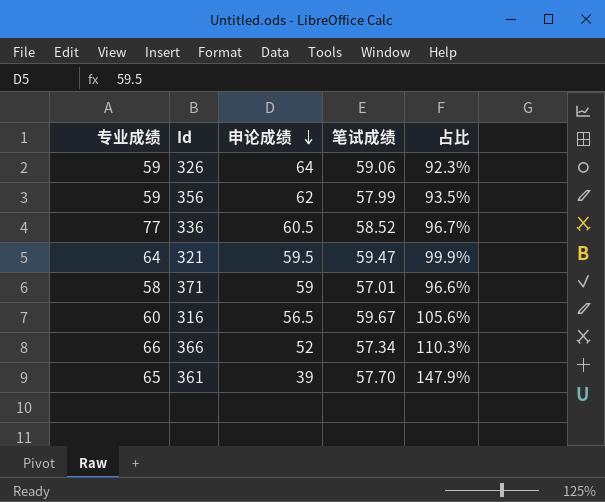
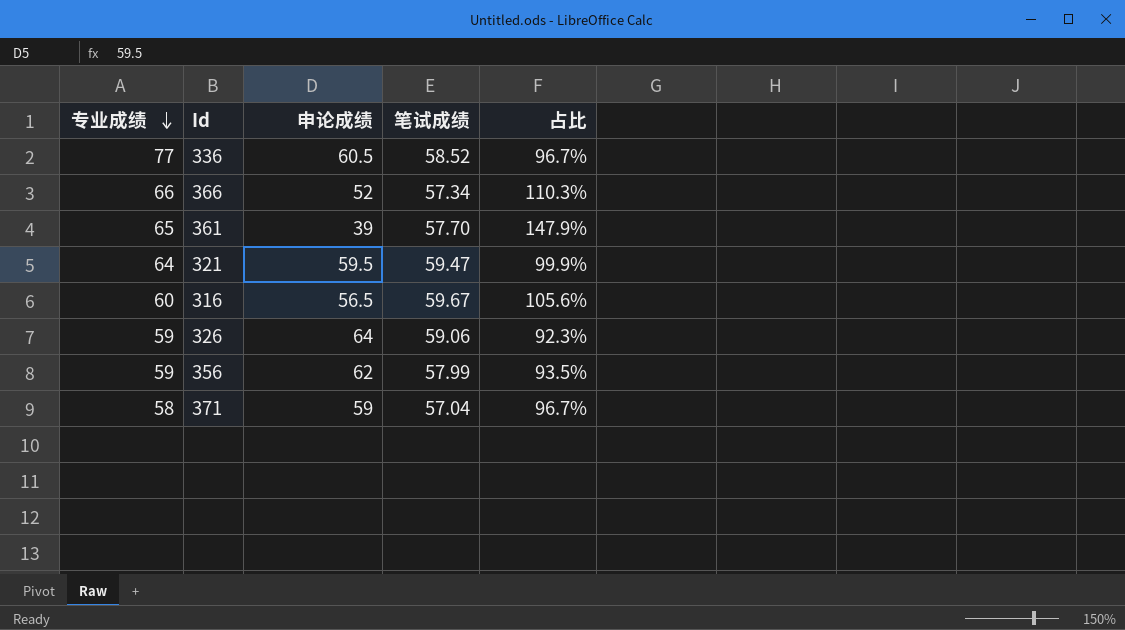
row order: 申论成绩 descending -> 专业成绩 descending
371 | 笔试成绩: 57.01 -> 57.04
371 | 占比: 96.6% -> 96.7%

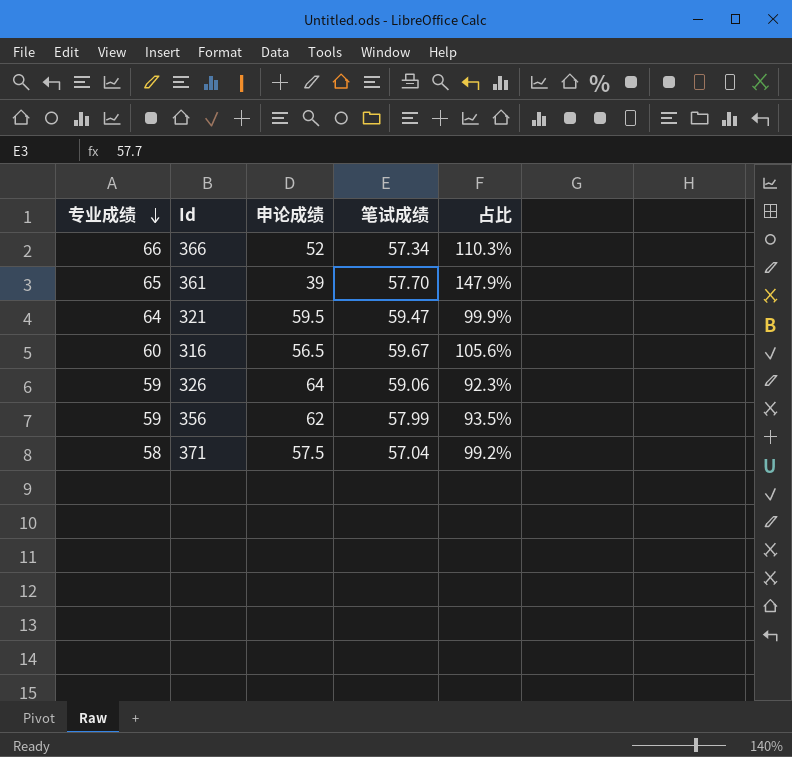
row 336: 77 | 60.5 | 58.52 | 96.7% -> none
371 | 申论成绩: 59 -> 57.5
371 | 占比: 96.7% -> 99.2%

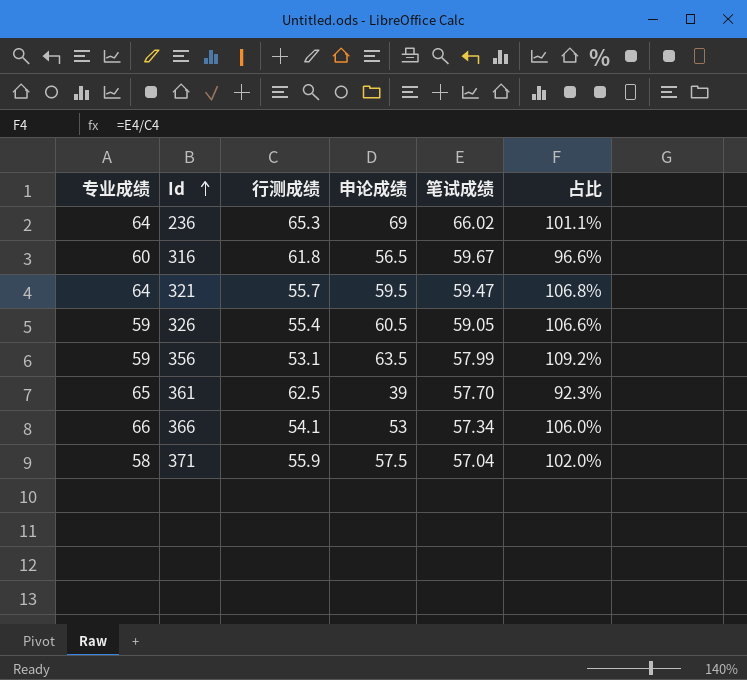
row order: 专业成绩 descending -> Id ascending
column 行测成绩 | position: none -> 3
column 占比 | formula: [笔试成绩] / [申论成绩] -> [笔试成绩] / [行测成绩]
row 236: none -> 64 | 65.3 | 69 | 66.02 | 101.1%
326 | 申论成绩: 64 -> 60.5
326 | 笔试成绩: 59.06 -> 59.05
356 | 申论成绩: 62 -> 63.5
366 | 申论成绩: 52 -> 53

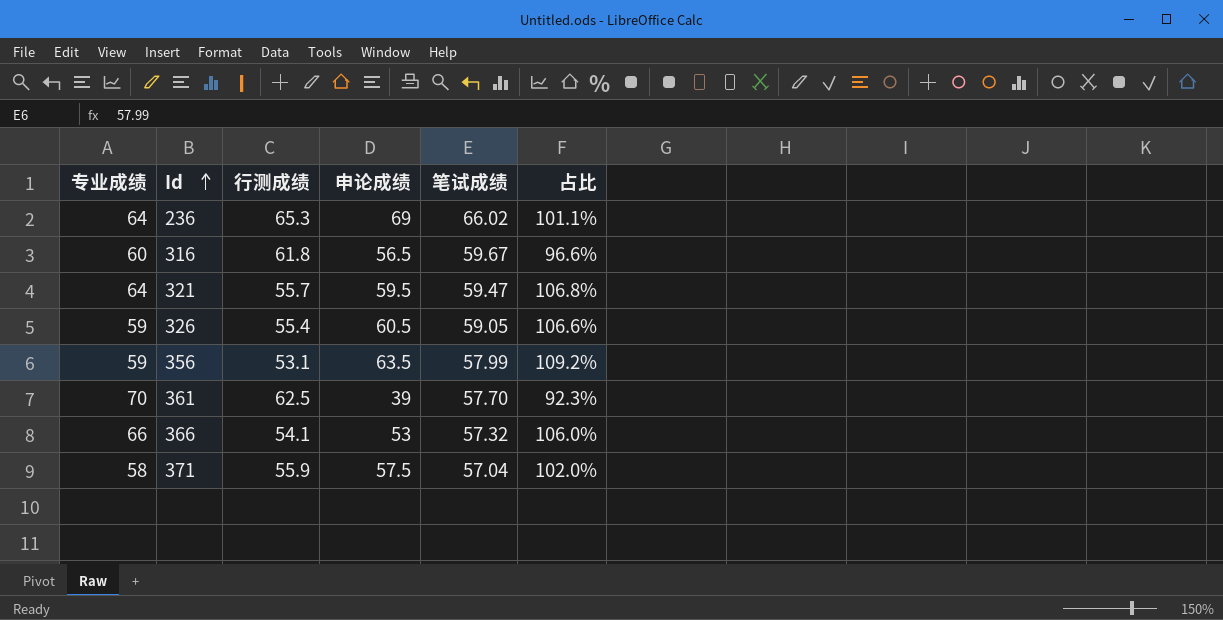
361 | 专业成绩: 65 -> 70
366 | 笔试成绩: 57.34 -> 57.32

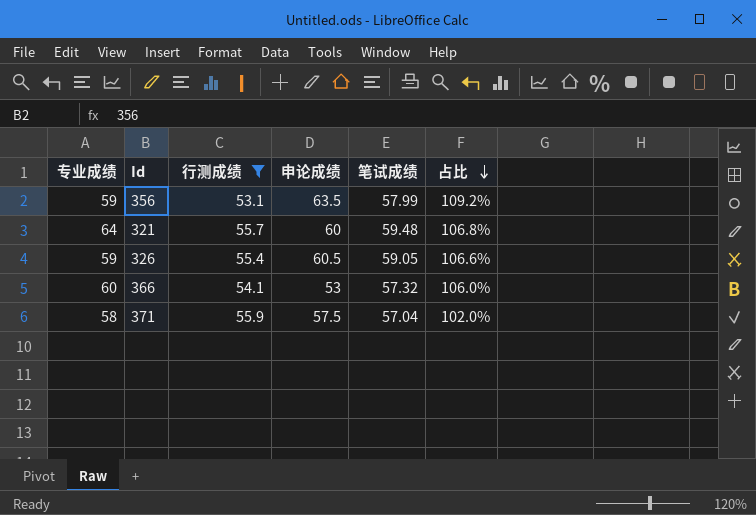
filter: none -> 行测成绩 <= 55.9
row order: Id ascending -> 占比 descending
321 | 申论成绩: 59.5 -> 60
321 | 笔试成绩: 59.47 -> 59.48
366 | 专业成绩: 66 -> 60

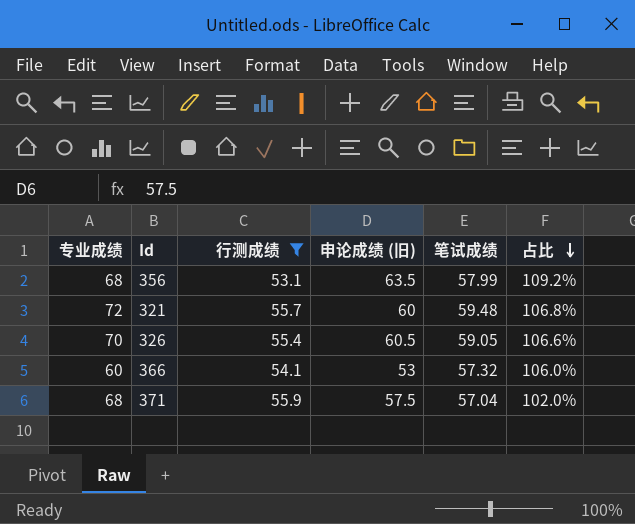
column name: 申论成绩 -> 申论成绩 (旧)
356 | 专业成绩: 59 -> 68
321 | 专业成绩: 64 -> 72
326 | 专业成绩: 59 -> 70
371 | 专业成绩: 58 -> 68

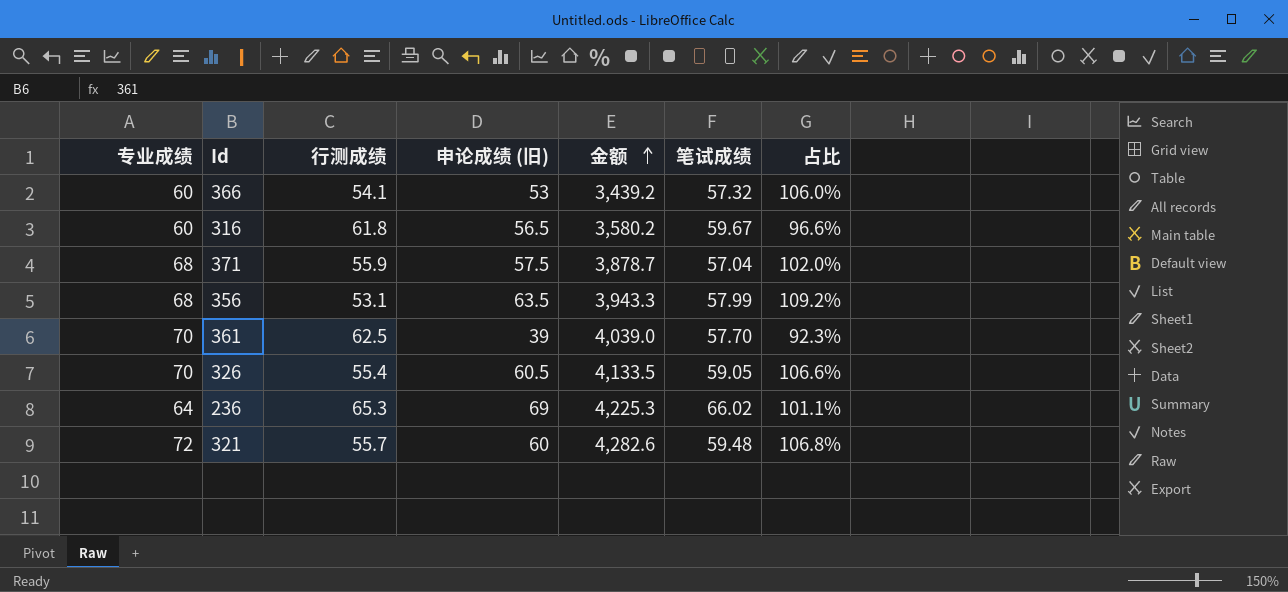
filter: 行测成绩 <= 55.9 -> none
row order: 占比 descending -> 金额 ascending
column 金额 | formula: none -> [专业成绩] * [笔试成绩]

